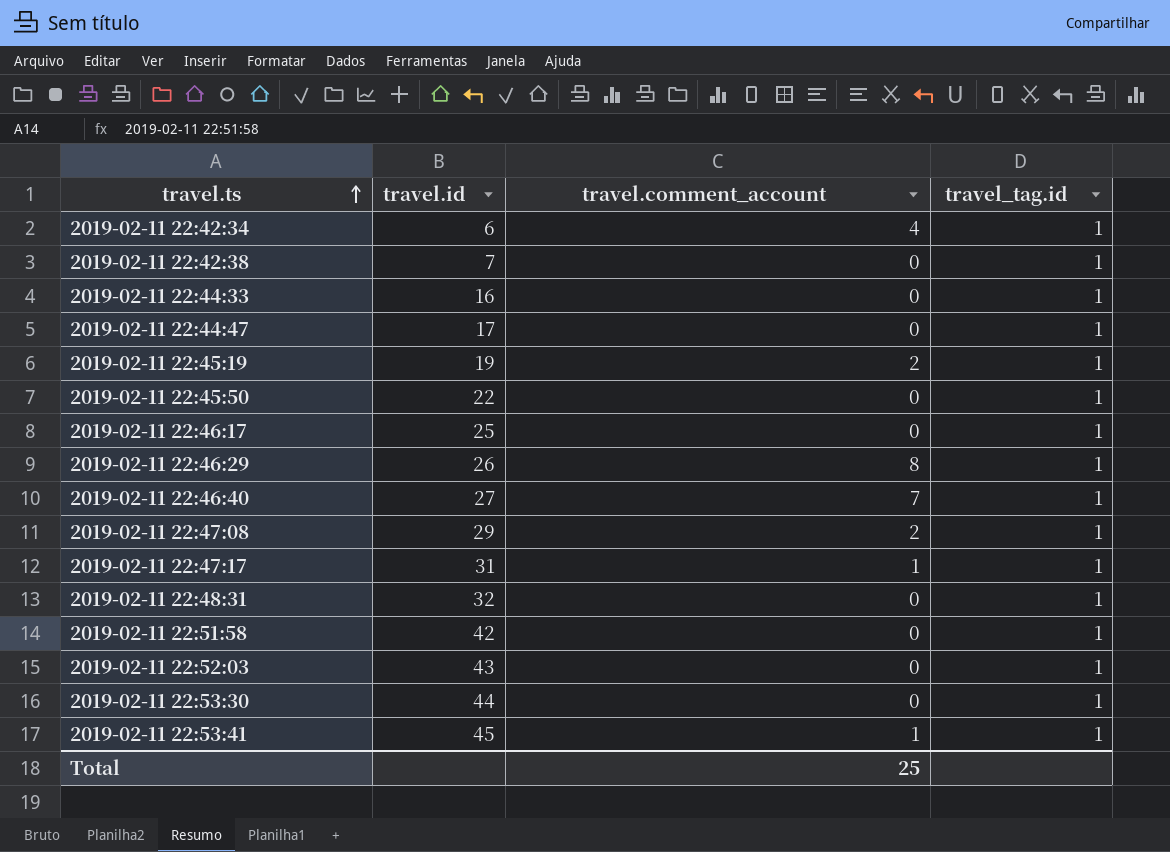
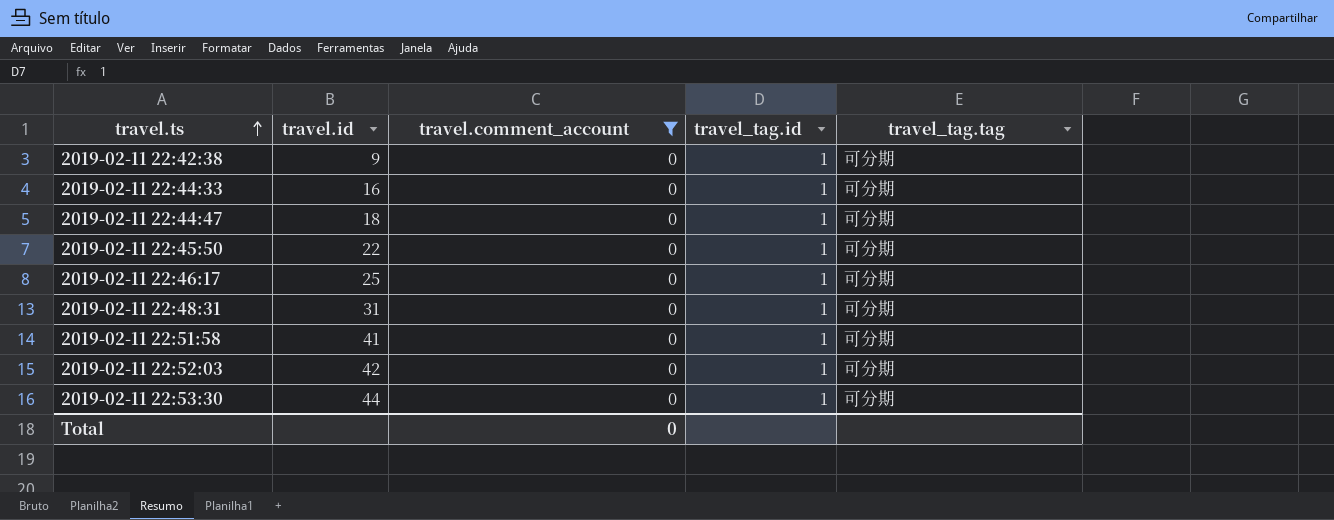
filter: none -> travel.comment_account = 0
column travel_tag.tag | position: none -> 5
2019-02-11 22:42:38 | travel.id: 7 -> 9
2019-02-11 22:44:47 | travel.id: 17 -> 18
2019-02-11 22:48:31 | travel.id: 32 -> 31
2019-02-11 22:51:58 | travel.id: 42 -> 41
2019-02-11 22:52:03 | travel.id: 43 -> 42
Total | travel.comment_account: 25 -> 0

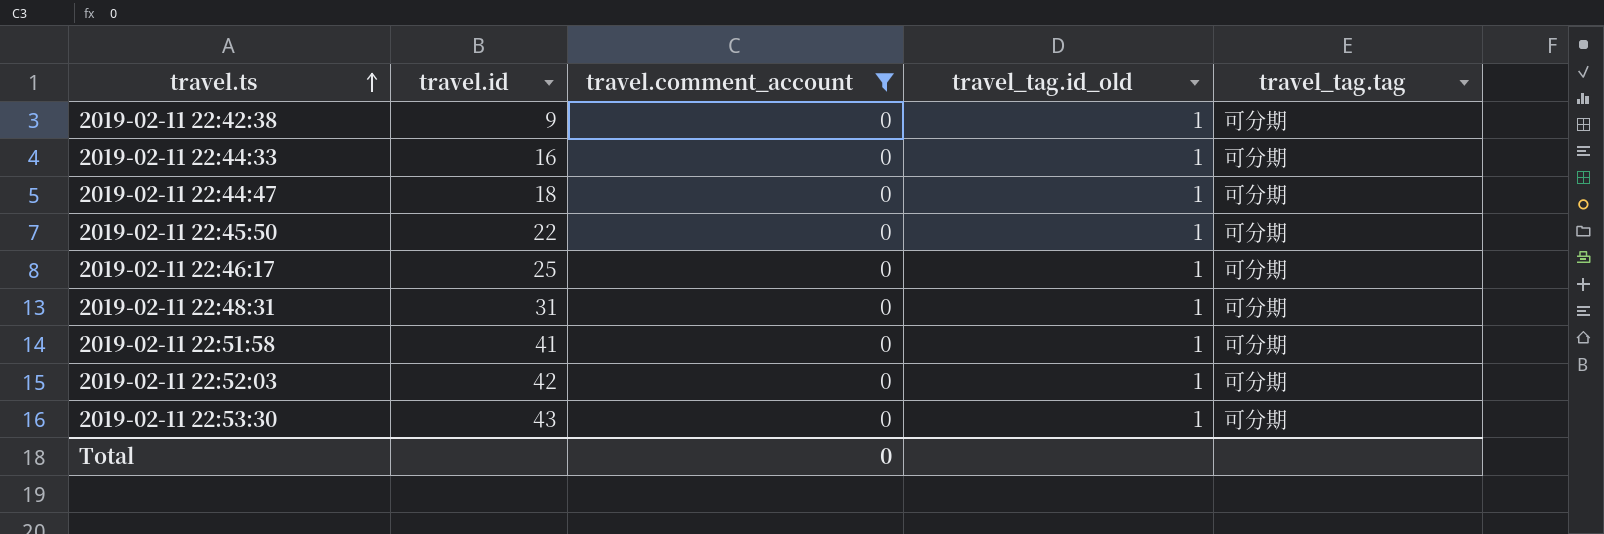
column name: travel_tag.id -> travel_tag.id_old
2019-02-11 22:53:30 | travel.id: 44 -> 43

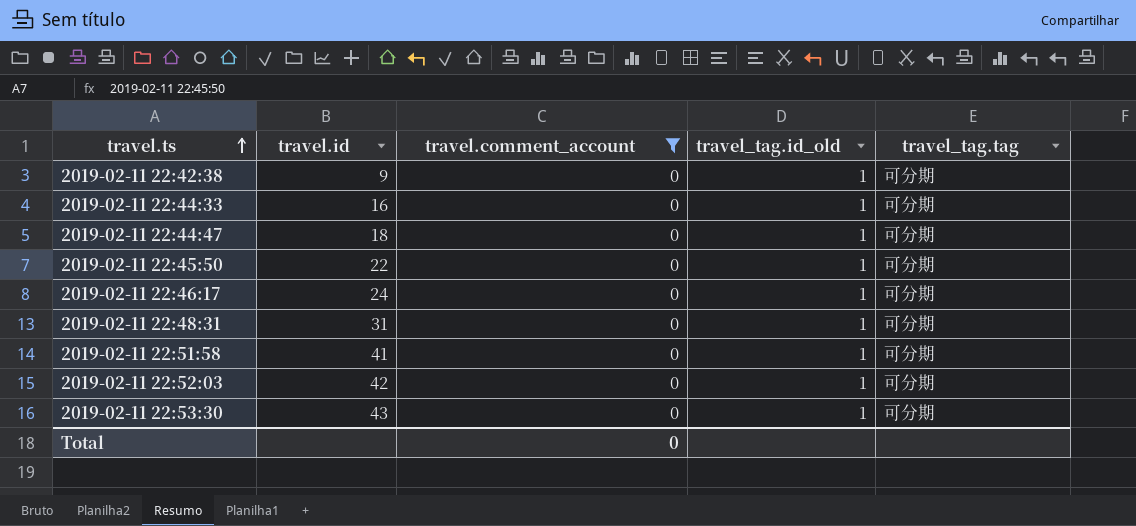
2019-02-11 22:46:17 | travel.id: 25 -> 24

